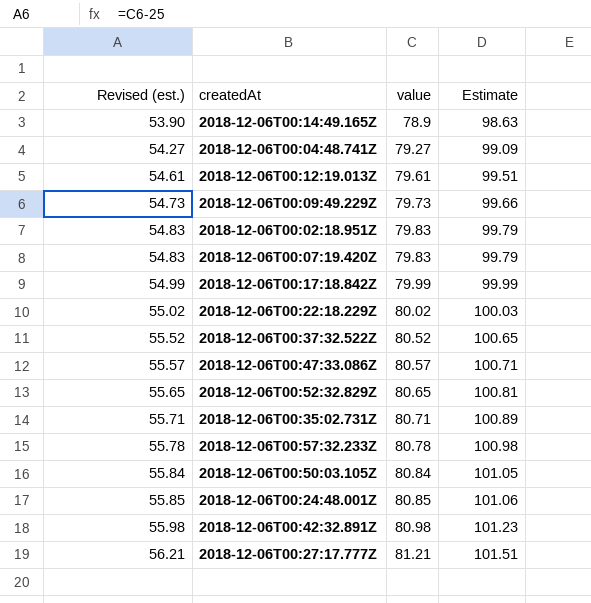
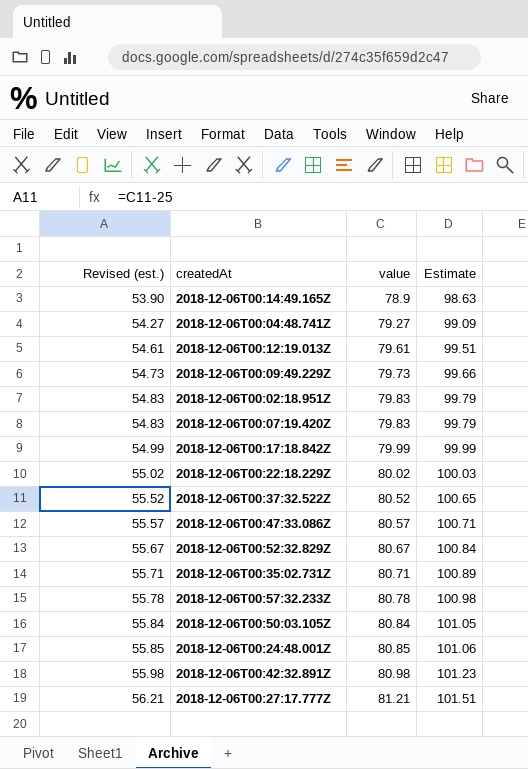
2018-12-06T00:52:32.829Z | Revised (est.): 55.65 -> 55.67
2018-12-06T00:52:32.829Z | value: 80.65 -> 80.67
2018-12-06T00:52:32.829Z | Estimate: 100.81 -> 100.84

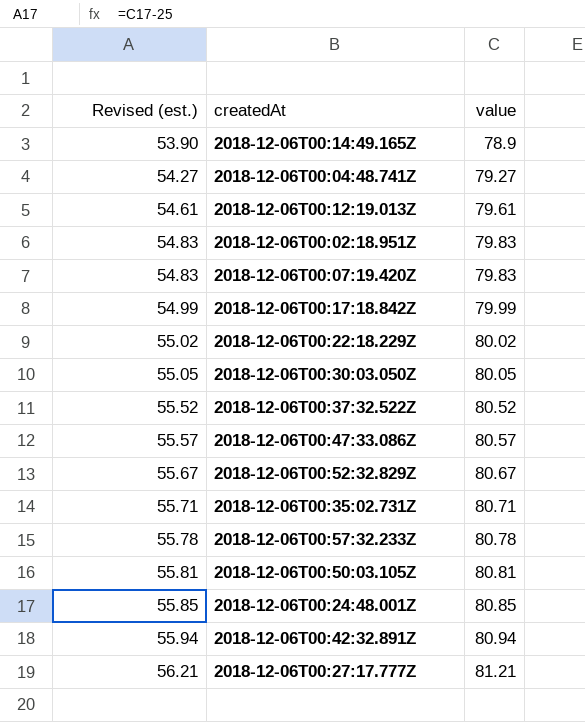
column Estimate | formula: [value] * 1.25 -> none
row 2018-12-06T00:09:49.229Z: 54.73 | 79.73 | 99.66 -> none
row 2018-12-06T00:30:03.050Z: none -> 55.05 | 80.05
2018-12-06T00:50:03.105Z | Revised (est.): 55.84 -> 55.81
2018-12-06T00:50:03.105Z | value: 80.84 -> 80.81
2018-12-06T00:42:32.891Z | Revised (est.): 55.98 -> 55.94
2018-12-06T00:42:32.891Z | value: 80.98 -> 80.94

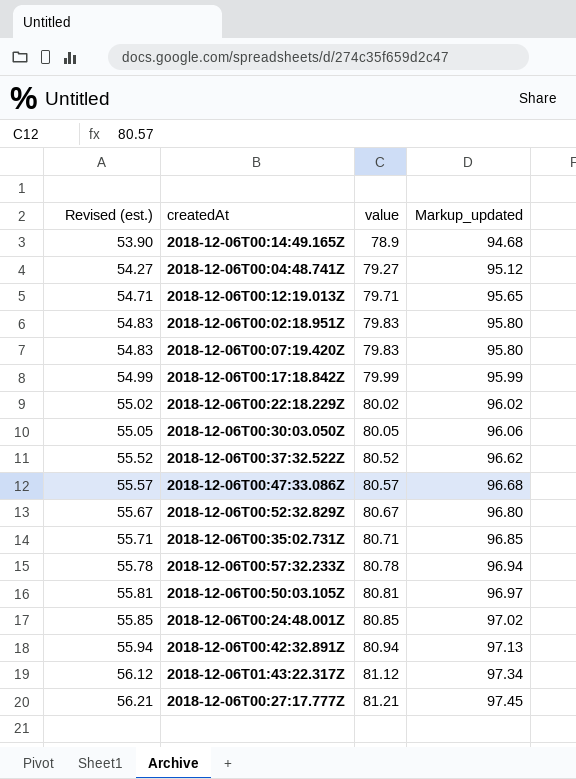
column Markup_updated | formula: none -> [value] * 1.2
2018-12-06T00:12:19.013Z | Revised (est.): 54.61 -> 54.71
2018-12-06T00:12:19.013Z | value: 79.61 -> 79.71
row 2018-12-06T01:43:22.317Z: none -> 56.12 | 81.12 | 97.34

